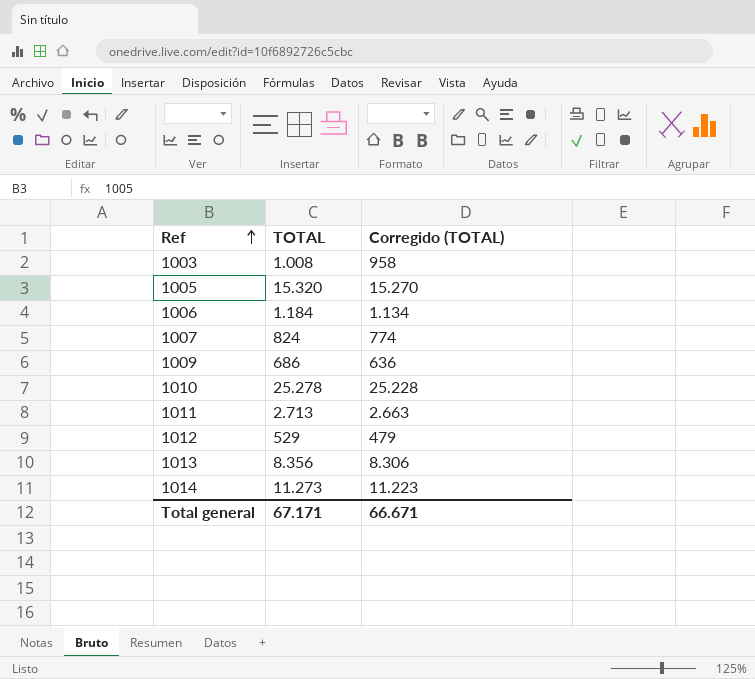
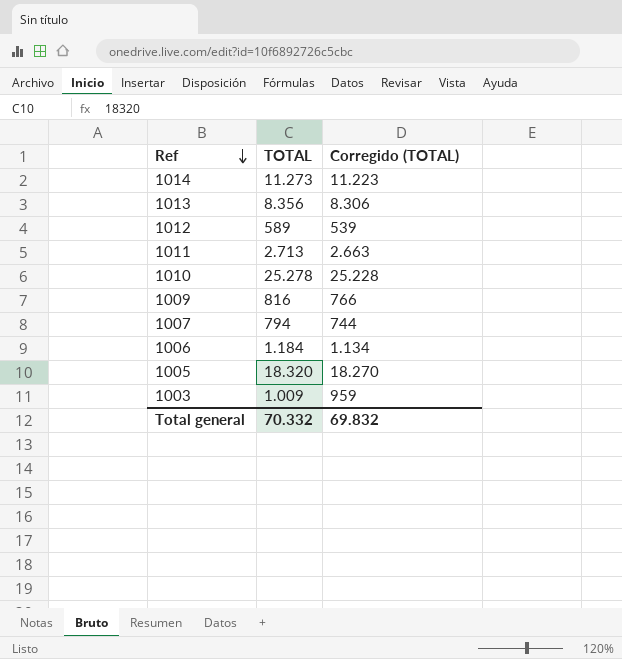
row order: Ref ascending -> Ref descending
1012 | TOTAL: 529 -> 589
1012 | Corregido (TOTAL): 479 -> 539
1009 | TOTAL: 686 -> 816
1009 | Corregido (TOTAL): 636 -> 766
1007 | TOTAL: 824 -> 794
1007 | Corregido (TOTAL): 774 -> 744
1005 | TOTAL: 15.320 -> 18.320
1005 | Corregido (TOTAL): 15.270 -> 18.270
1003 | TOTAL: 1.008 -> 1.009
1003 | Corregido (TOTAL): 958 -> 959
Total general | TOTAL: 67.171 -> 70.332
Total general | Corregido (TOTAL): 66.671 -> 69.832

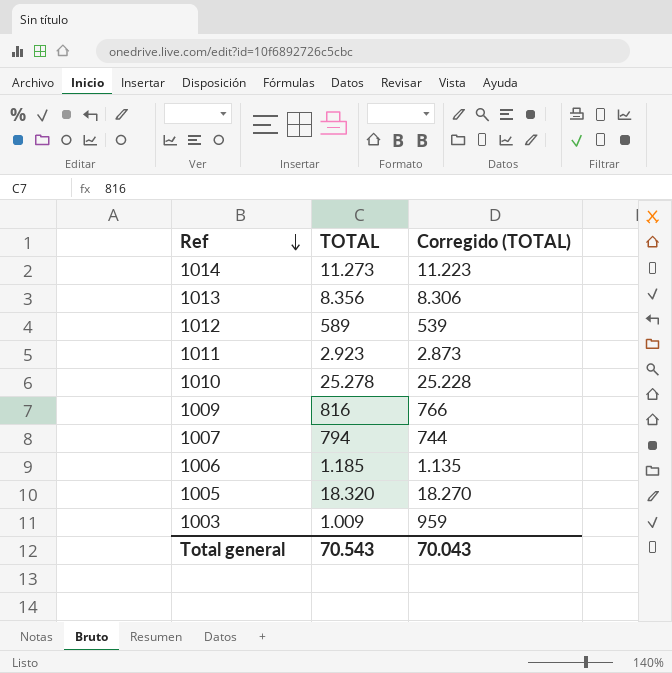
1011 | TOTAL: 2.713 -> 2.923
1011 | Corregido (TOTAL): 2.663 -> 2.873
1006 | TOTAL: 1.184 -> 1.185
1006 | Corregido (TOTAL): 1.134 -> 1.135
Total general | TOTAL: 70.332 -> 70.543
Total general | Corregido (TOTAL): 69.832 -> 70.043

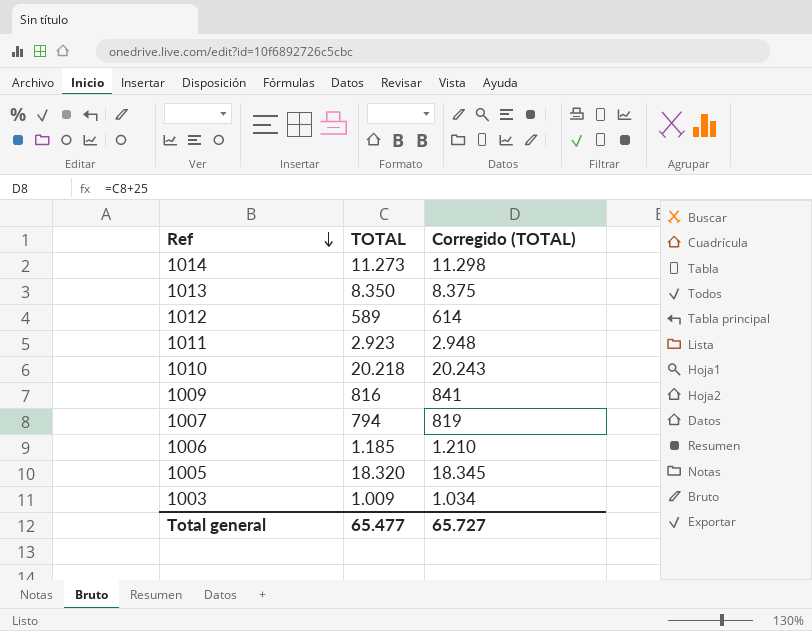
column Corregido (TOTAL) | formula: [TOTAL] - 50 -> [TOTAL] + 25
1013 | TOTAL: 8.356 -> 8.350
1010 | TOTAL: 25.278 -> 20.218
Total general | TOTAL: 70.543 -> 65.477
Total general | Corregido (TOTAL): 70.043 -> 65.727

